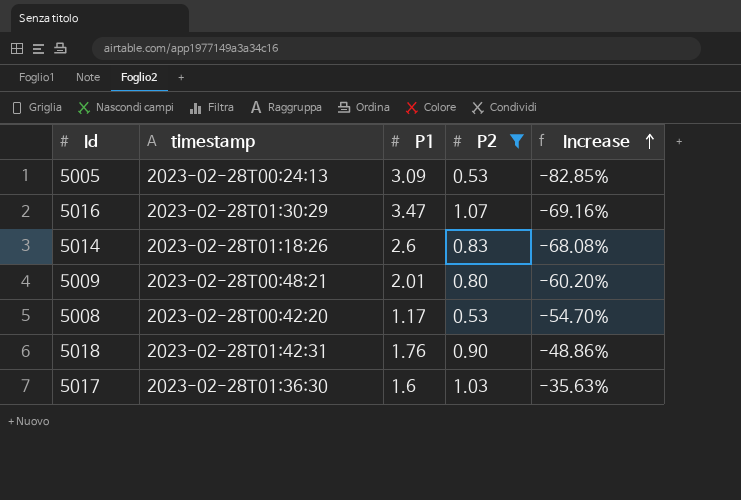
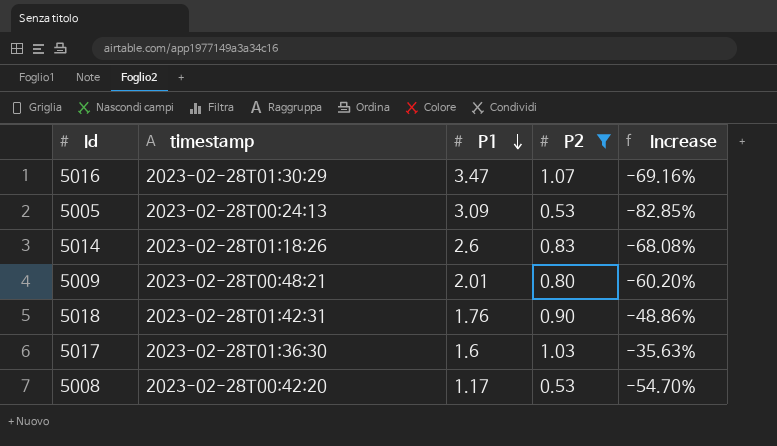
row order: Increase ascending -> P1 descending

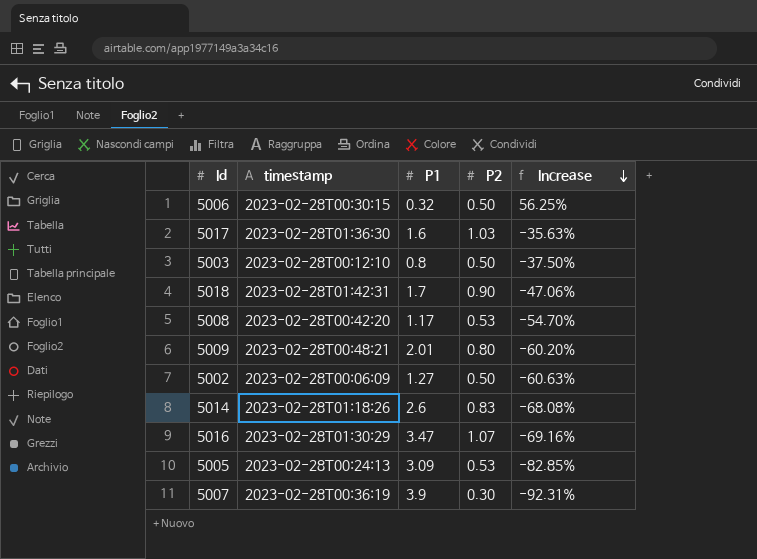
filter: P2 >= 0.53 -> none
row order: P1 descending -> Increase descending
5018 | P1: 1.76 -> 1.7
5018 | Increase: -48.86% -> -47.06%

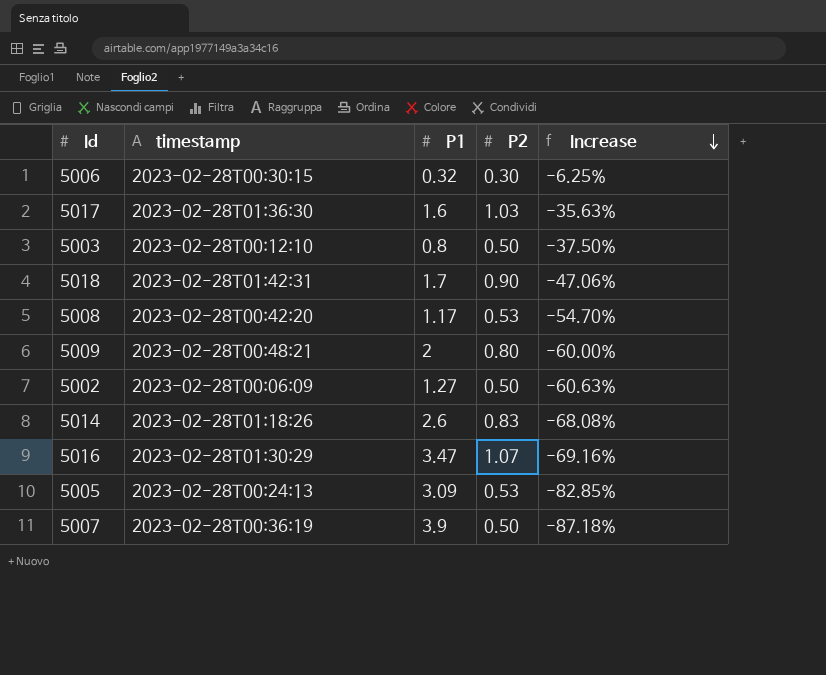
5006 | P2: 0.50 -> 0.30
5006 | Increase: 56.25% -> -6.25%
5009 | P1: 2.01 -> 2
5009 | Increase: -60.20% -> -60.00%
5007 | P2: 0.30 -> 0.50
5007 | Increase: -92.31% -> -87.18%

